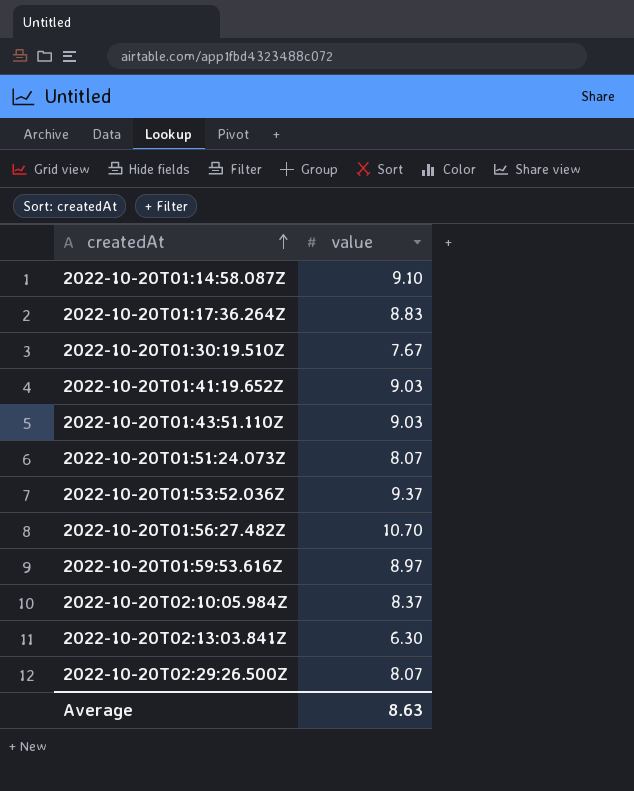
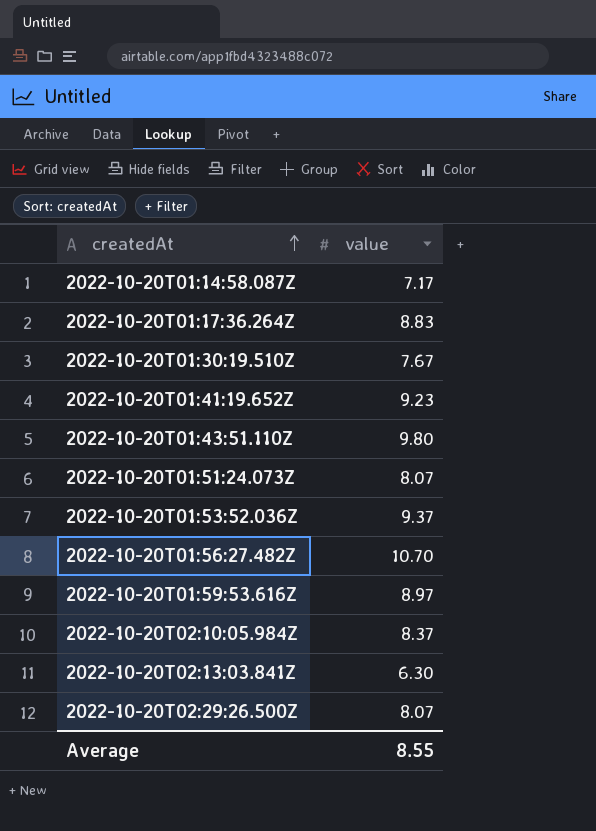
2022-10-20T01:14:58.087Z | value: 9.10 -> 7.17
2022-10-20T01:41:19.652Z | value: 9.03 -> 9.23
2022-10-20T01:43:51.110Z | value: 9.03 -> 9.80
Average | value: 8.63 -> 8.55

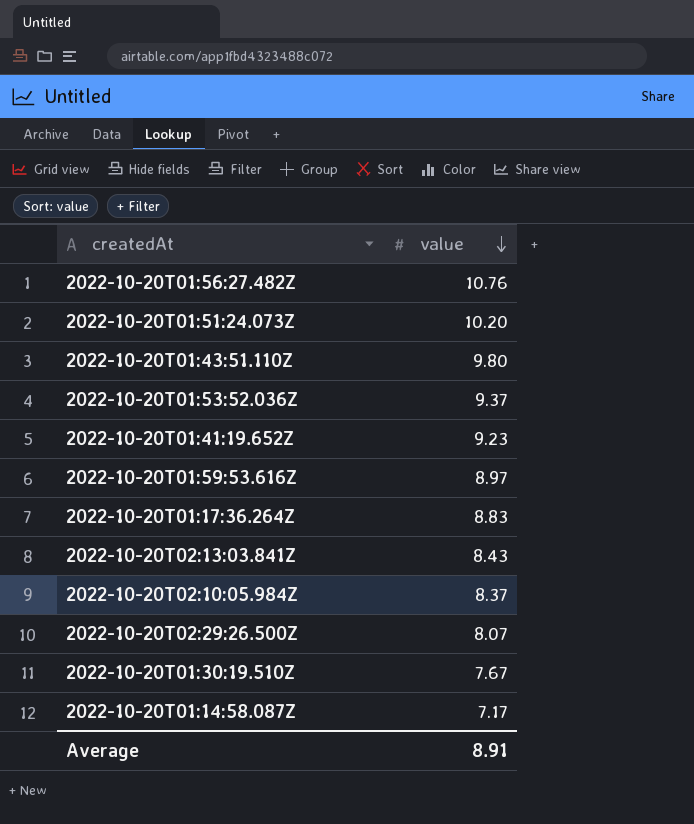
row order: createdAt ascending -> value descending
2022-10-20T01:56:27.482Z | value: 10.70 -> 10.76
2022-10-20T01:51:24.073Z | value: 8.07 -> 10.20
2022-10-20T02:13:03.841Z | value: 6.30 -> 8.43
Average | value: 8.55 -> 8.91

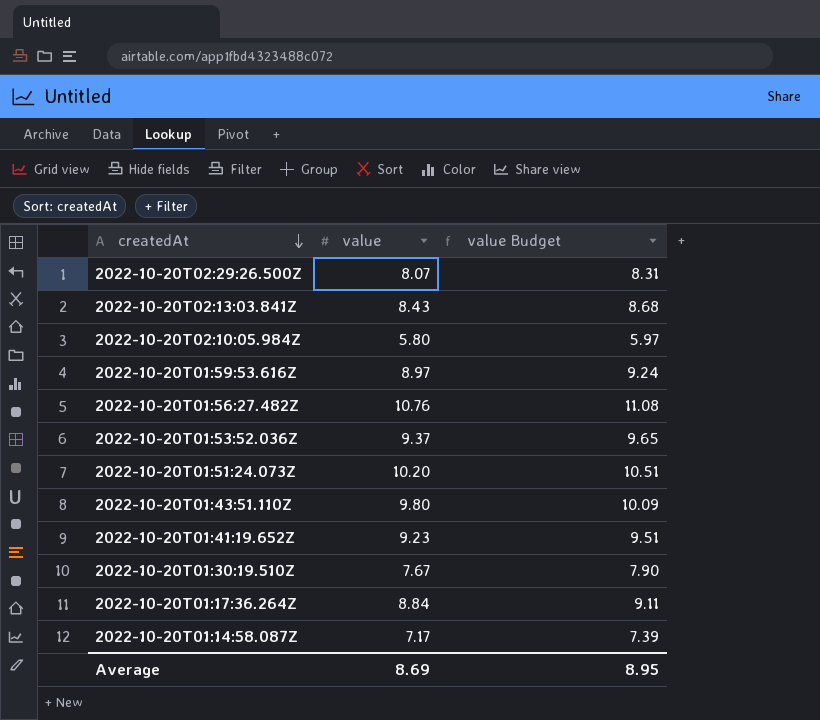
row order: value descending -> createdAt descending
column value Budget | formula: none -> [value] * 1.03
2022-10-20T02:10:05.984Z | value: 8.37 -> 5.80
2022-10-20T01:17:36.264Z | value: 8.83 -> 8.84
Average | value: 8.91 -> 8.69

